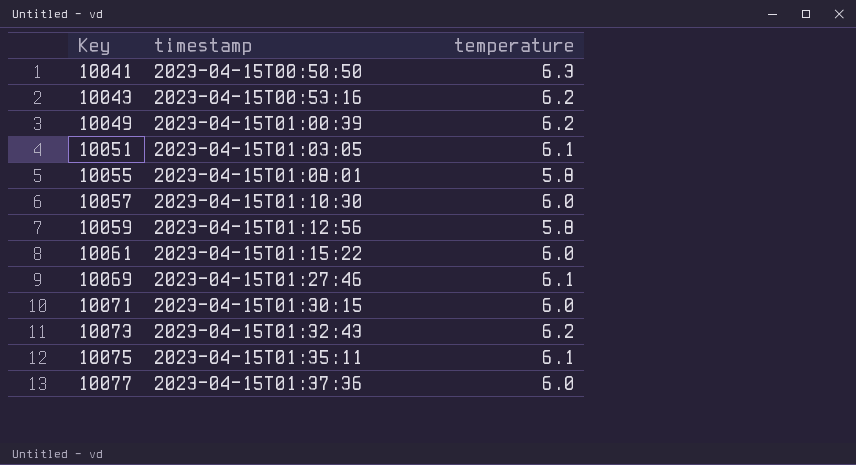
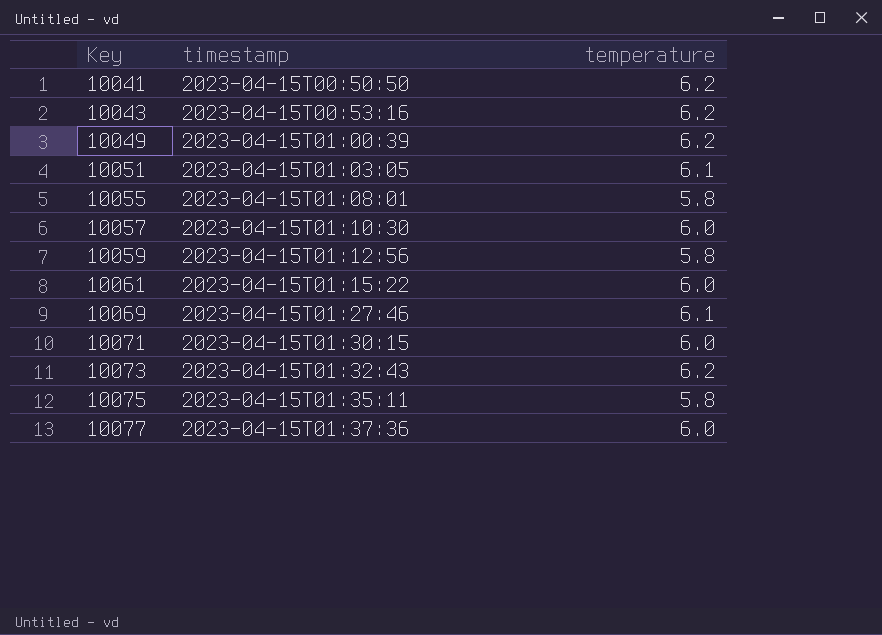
10041 | temperature: 6.3 -> 6.2
10075 | temperature: 6.1 -> 5.8

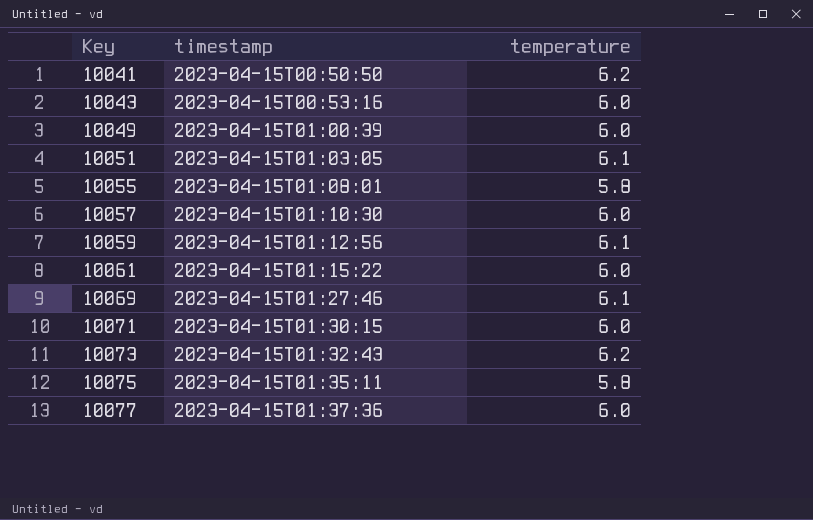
10043 | temperature: 6.2 -> 6.0
10049 | temperature: 6.2 -> 6.0
10059 | temperature: 5.8 -> 6.1

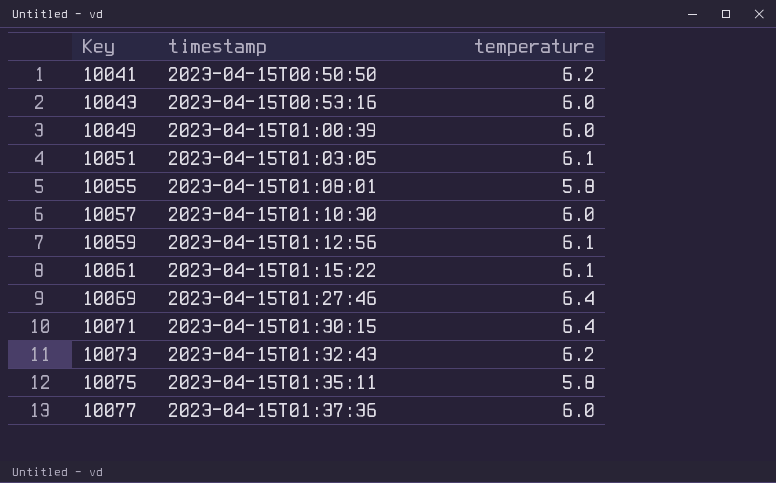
10061 | temperature: 6.0 -> 6.1
10069 | temperature: 6.1 -> 6.4
10071 | temperature: 6.0 -> 6.4

